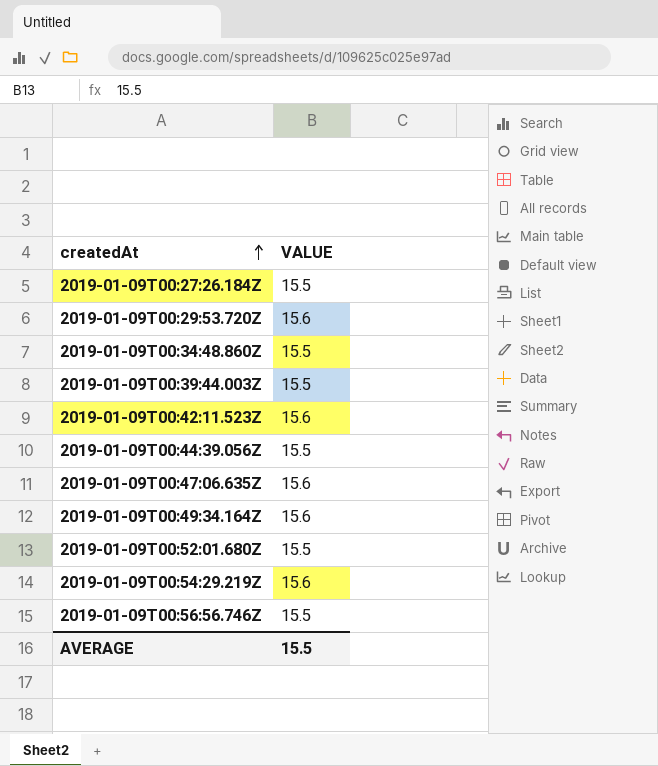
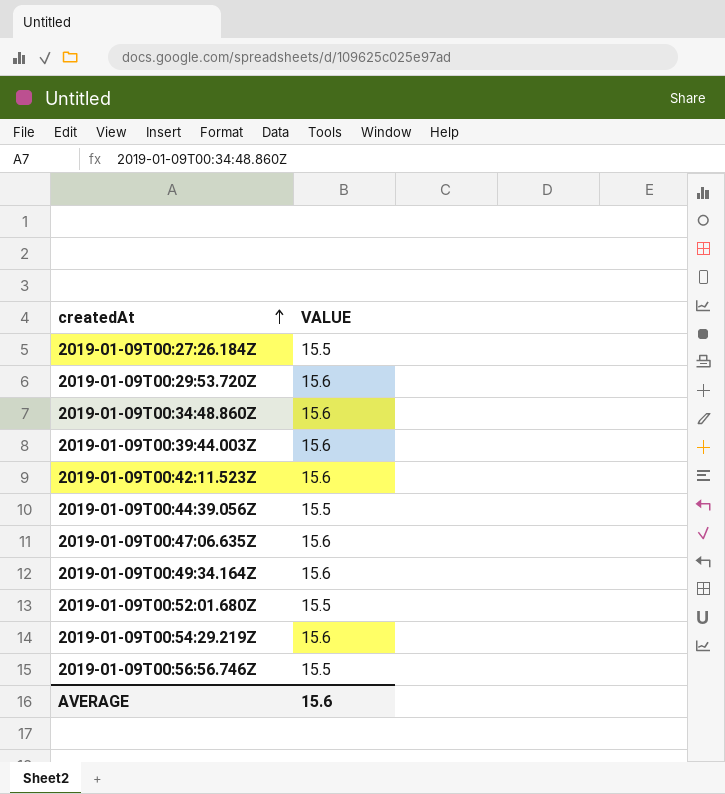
2019-01-09T00:34:48.860Z | VALUE: 15.5 -> 15.6
2019-01-09T00:39:44.003Z | VALUE: 15.5 -> 15.6
AVERAGE | VALUE: 15.5 -> 15.6

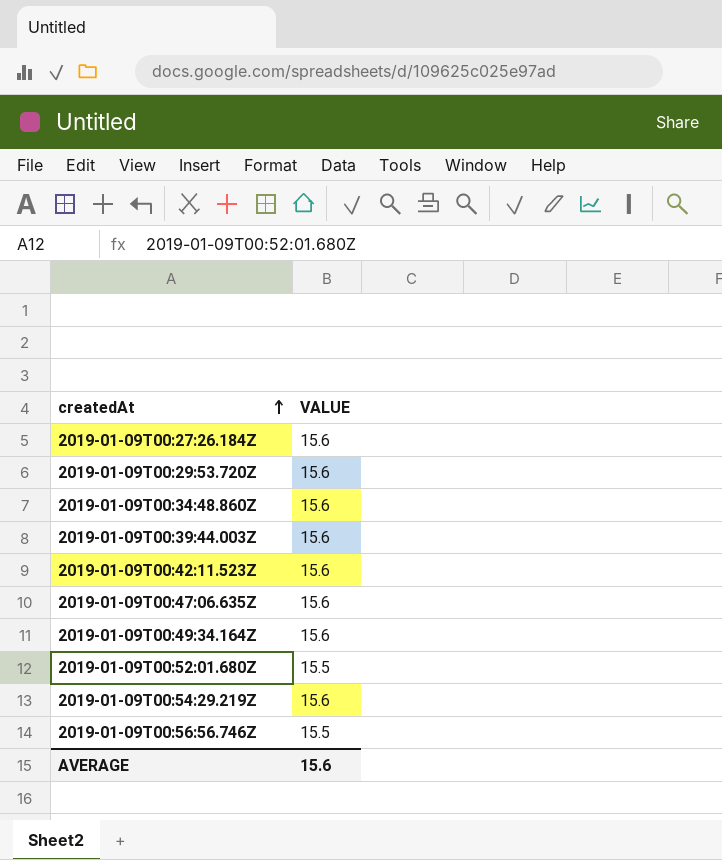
row 2019-01-09T00:44:39.056Z: 15.5 -> none
2019-01-09T00:27:26.184Z | VALUE: 15.5 -> 15.6

